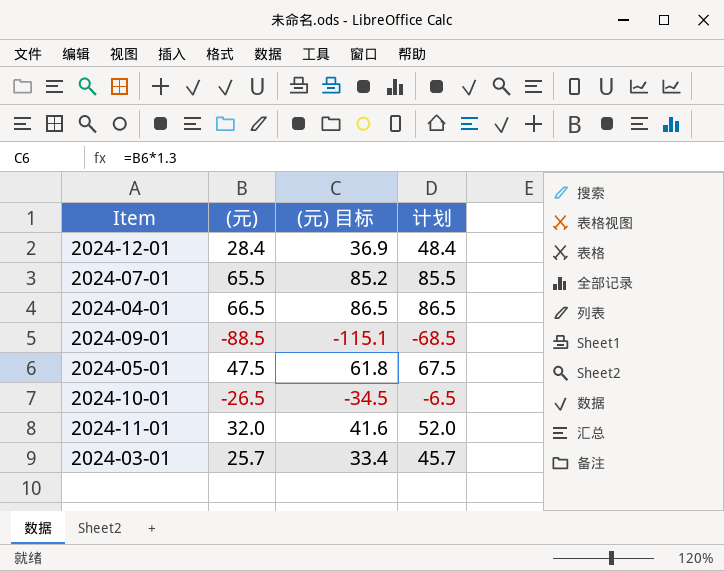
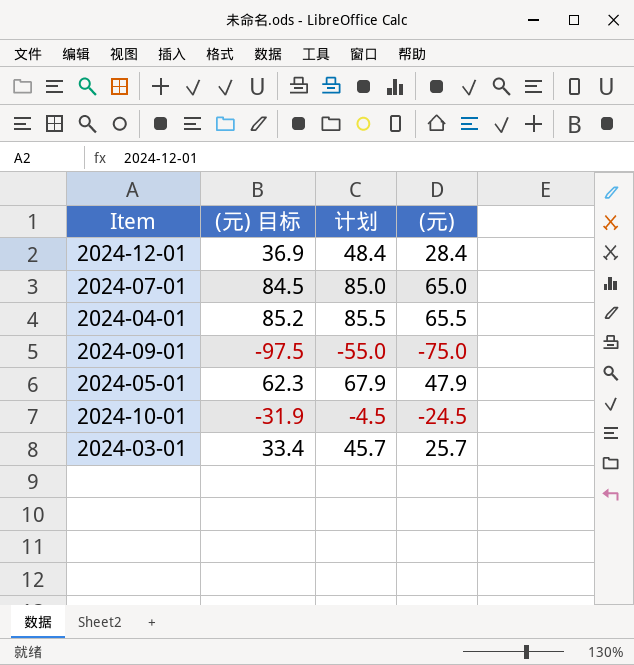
column (元) | position: 2 -> 4
row 2024-11-01: 32.0 | 41.6 | 52.0 -> none
2024-07-01 | (元) 目标: 85.2 -> 84.5
2024-07-01 | 计划: 85.5 -> 85.0
2024-07-01 | (元): 65.5 -> 65.0
2024-04-01 | (元) 目标: 86.5 -> 85.2
2024-04-01 | 计划: 86.5 -> 85.5
2024-04-01 | (元): 66.5 -> 65.5
2024-09-01 | (元) 目标: -115.1 -> -97.5
2024-09-01 | 计划: -68.5 -> -55.0
2024-09-01 | (元): -88.5 -> -75.0
2024-05-01 | (元) 目标: 61.8 -> 62.3
2024-05-01 | 计划: 67.5 -> 67.9
2024-05-01 | (元): 47.5 -> 47.9
2024-10-01 | (元) 目标: -34.5 -> -31.9
2024-10-01 | 计划: -6.5 -> -4.5
2024-10-01 | (元): -26.5 -> -24.5

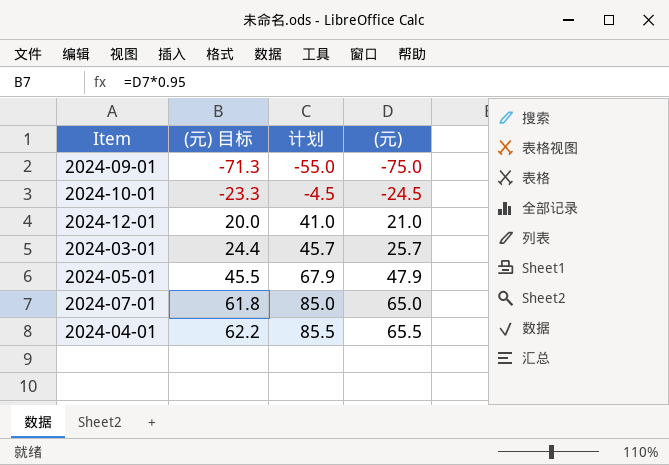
row order: none -> (元) 目标 ascending
column (元) 目标 | formula: [(元)] * 1.3 -> [(元)] * 0.95
2024-12-01 | 计划: 48.4 -> 41.0
2024-12-01 | (元): 28.4 -> 21.0

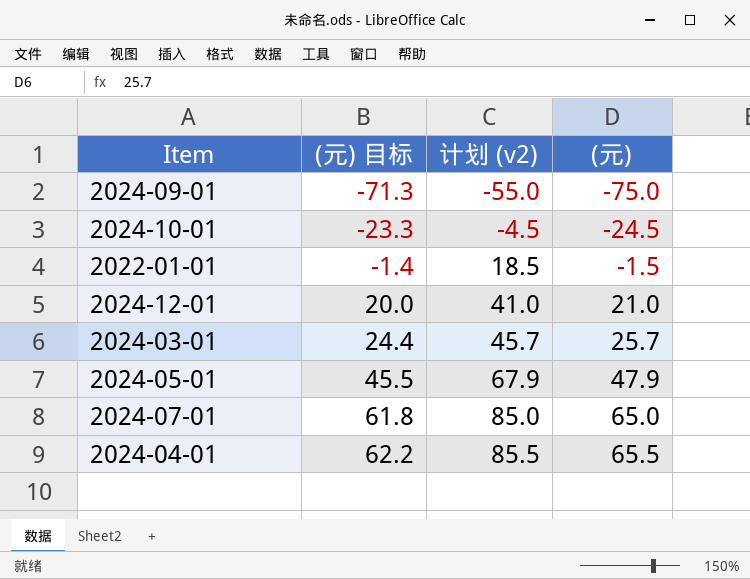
column name: 计划 -> 计划 (v2)
row 2022-01-01: none -> -1.4 | 18.5 | -1.5

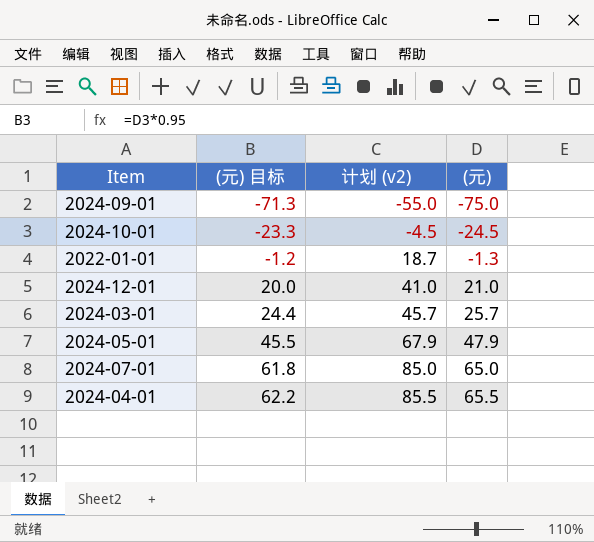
2022-01-01 | (元) 目标: -1.4 -> -1.2
2022-01-01 | 计划 (v2): 18.5 -> 18.7
2022-01-01 | (元): -1.5 -> -1.3

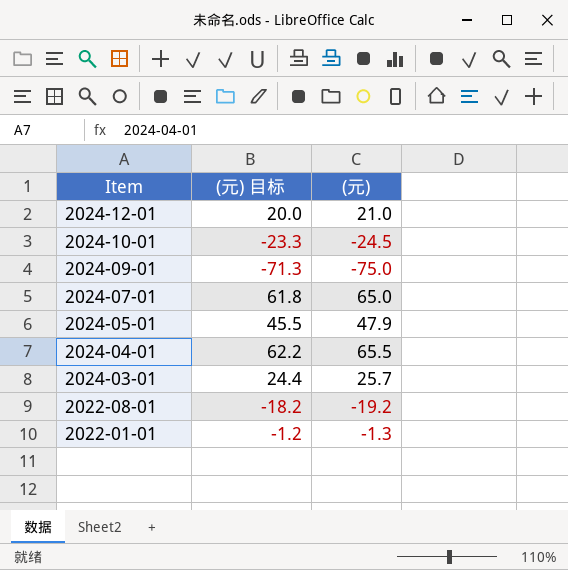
row order: (元) 目标 ascending -> Item descending
column 计划 (v2) | formula: [(元)] + 20 -> none
row 2022-08-01: none -> -18.2 | -19.2

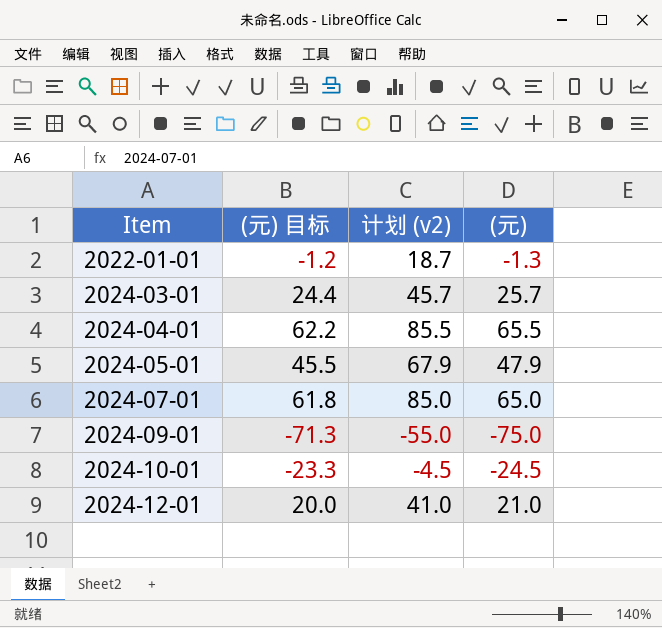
row order: Item descending -> Item ascending
column 计划 (v2) | formula: none -> [(元)] + 20
row 2022-08-01: -18.2 | -19.2 -> none

